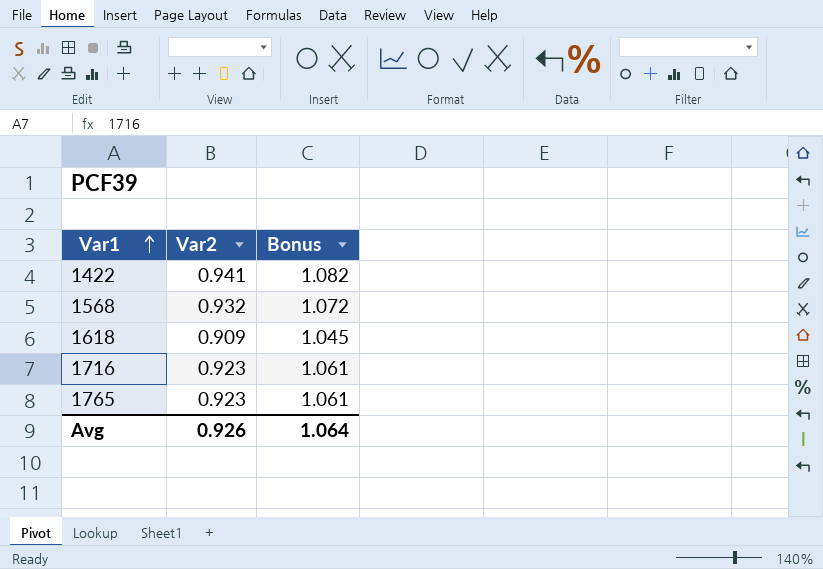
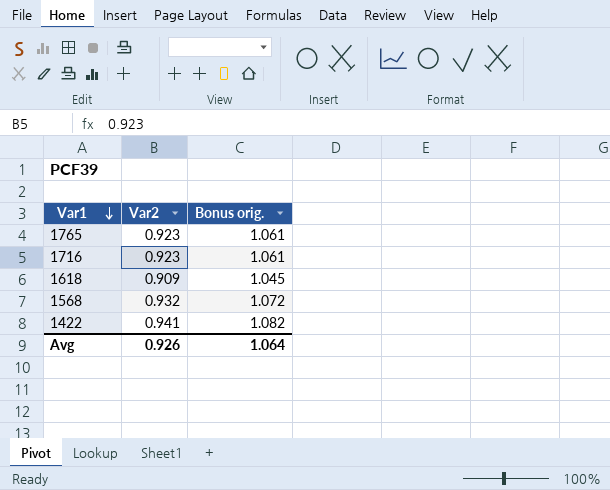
row order: Var1 ascending -> Var1 descending
column name: Bonus -> Bonus orig.

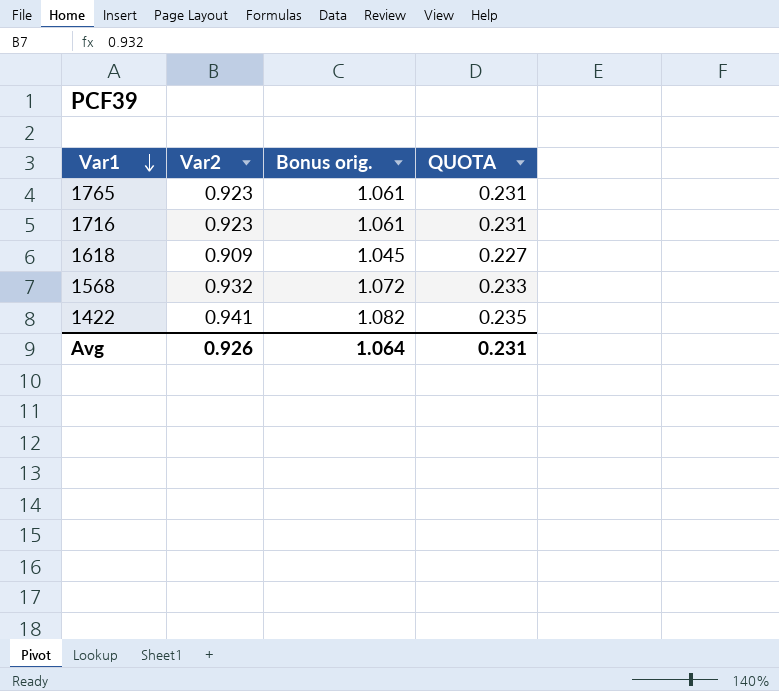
column QUOTA | formula: none -> [Var2] * 0.25

